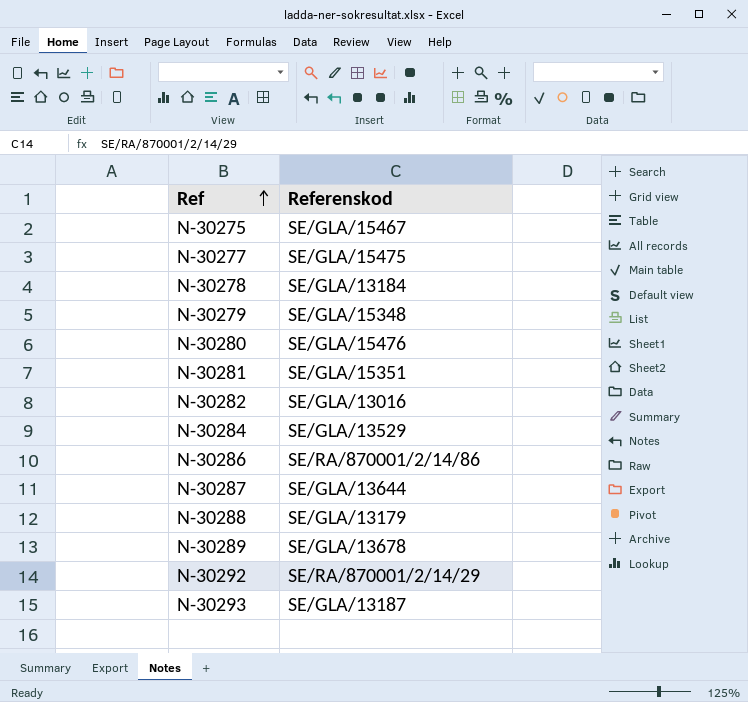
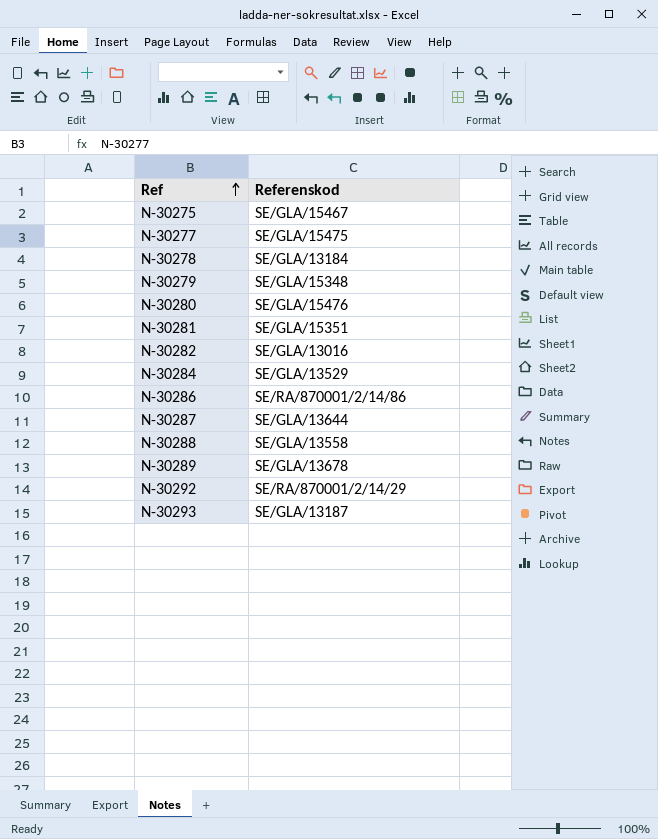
N-30288 | Referenskod: SE/GLA/13179 -> SE/GLA/13558

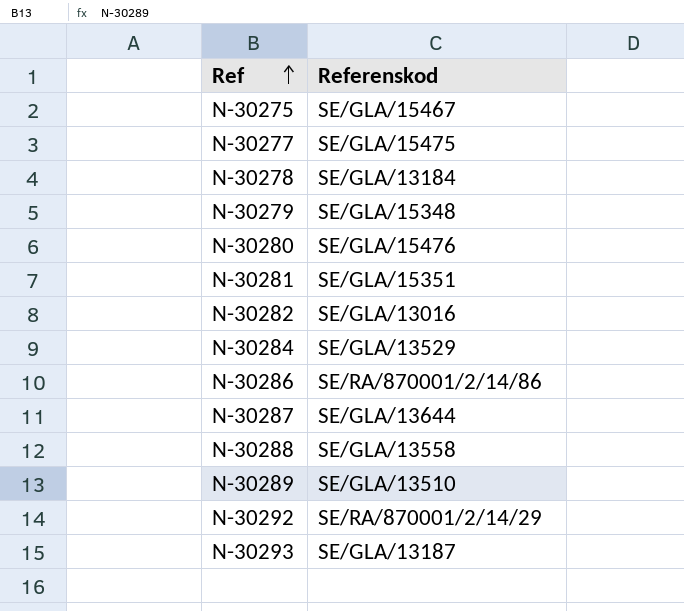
N-30289 | Referenskod: SE/GLA/13678 -> SE/GLA/13510

